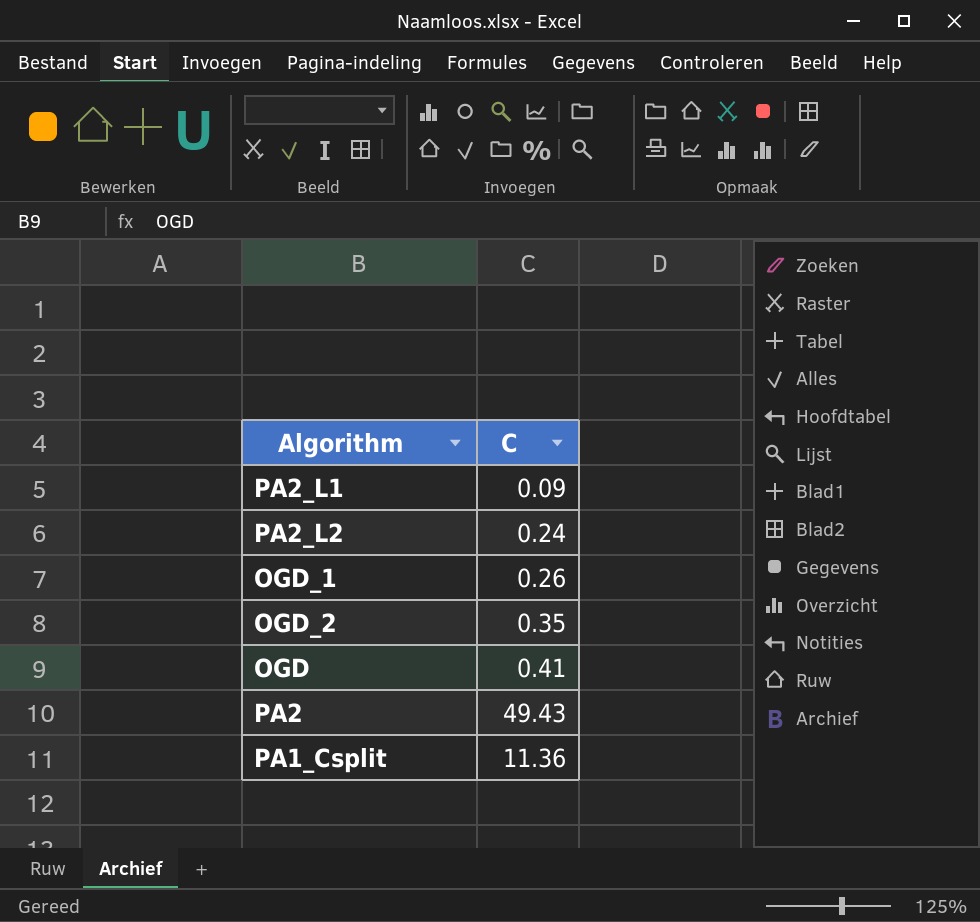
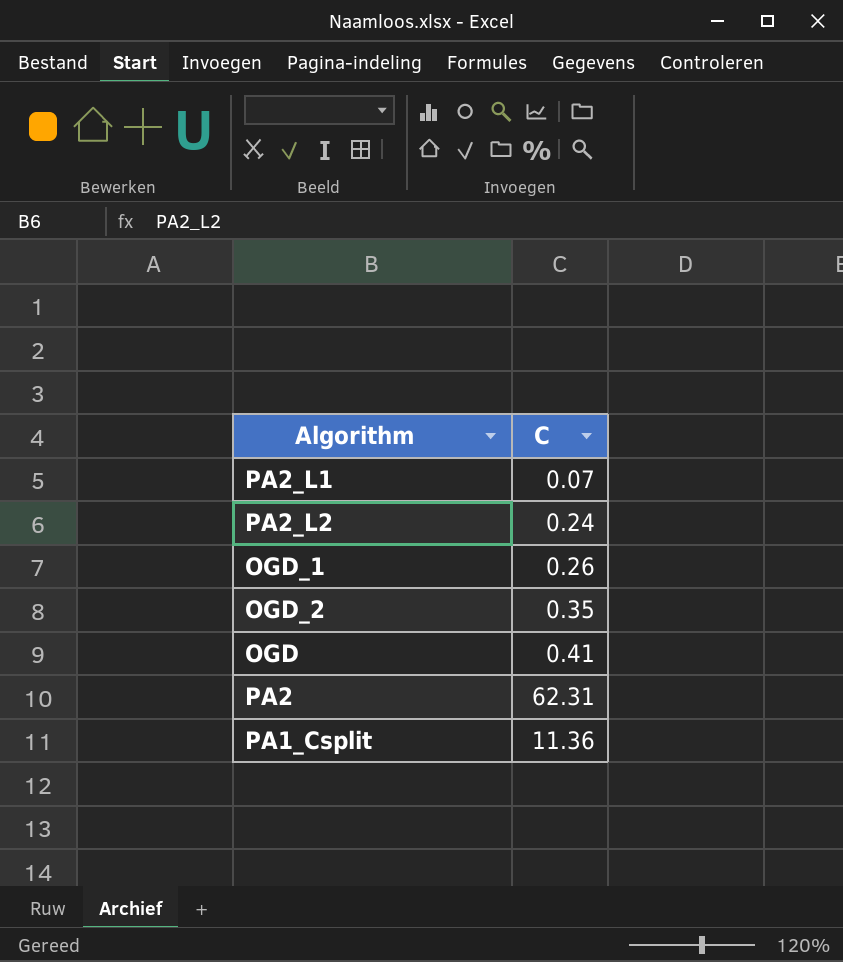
PA2_L1 | C: 0.09 -> 0.07
PA2 | C: 49.43 -> 62.31

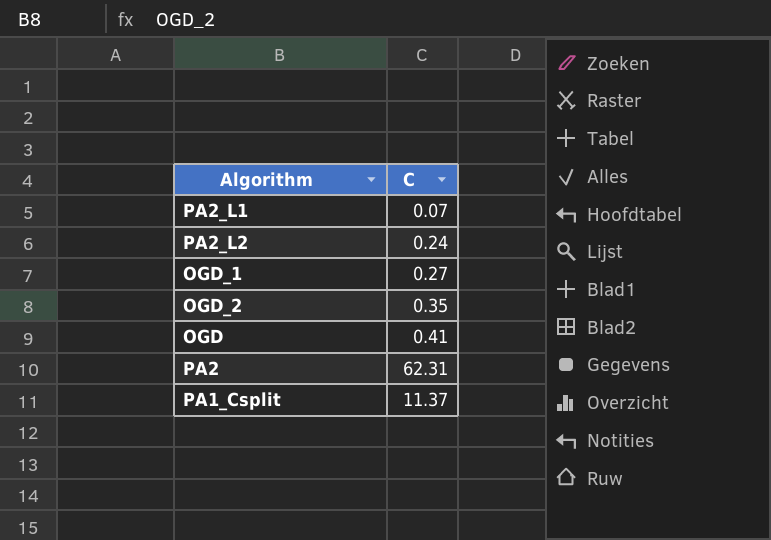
OGD_1 | C: 0.26 -> 0.27
PA1_Csplit | C: 11.36 -> 11.37

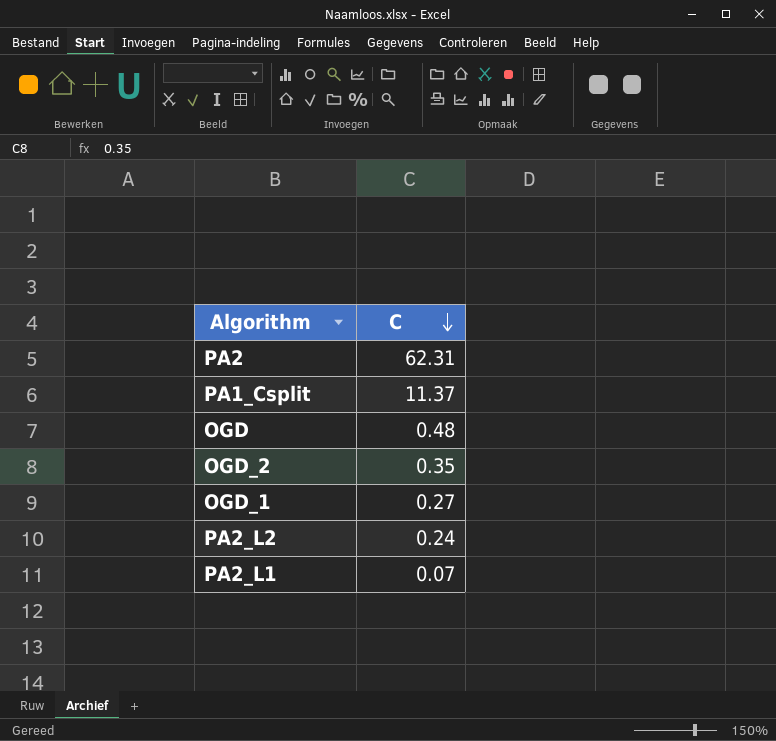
row order: none -> C descending
OGD | C: 0.41 -> 0.48

